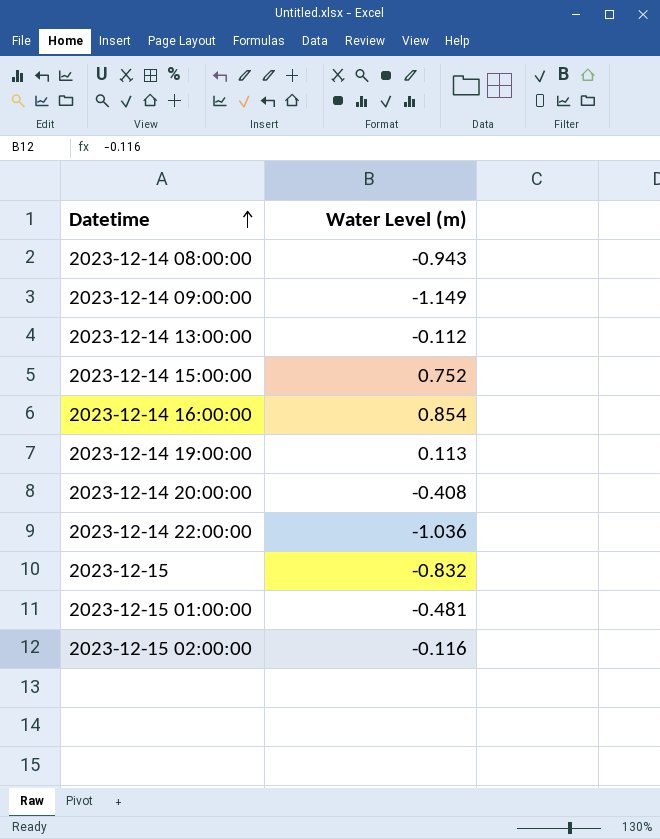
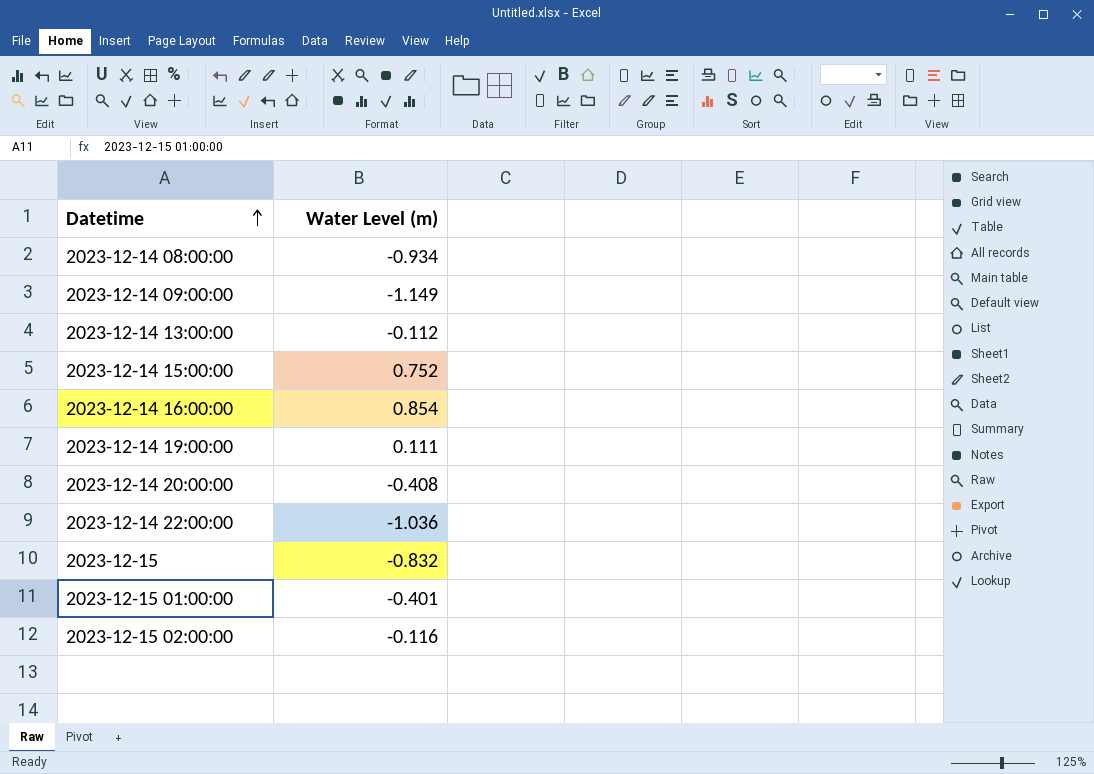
2023-12-14 08:00:00 | Water Level (m): -0.943 -> -0.934
2023-12-14 19:00:00 | Water Level (m): 0.113 -> 0.111
2023-12-15 01:00:00 | Water Level (m): -0.481 -> -0.401

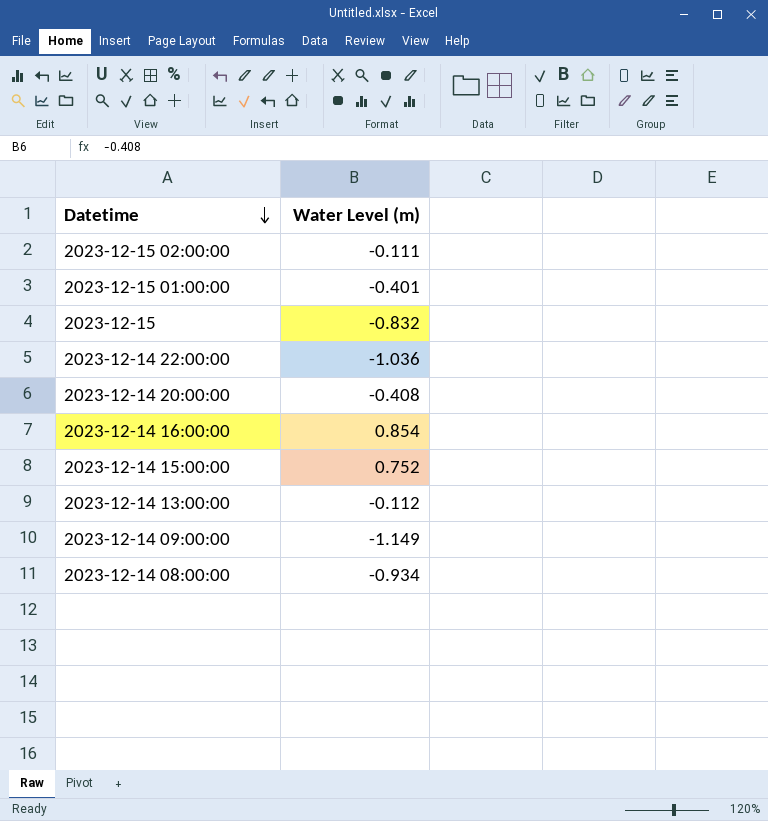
row order: Datetime ascending -> Datetime descending
row 2023-12-14 19:00:00: 0.111 -> none
2023-12-15 02:00:00 | Water Level (m): -0.116 -> -0.111

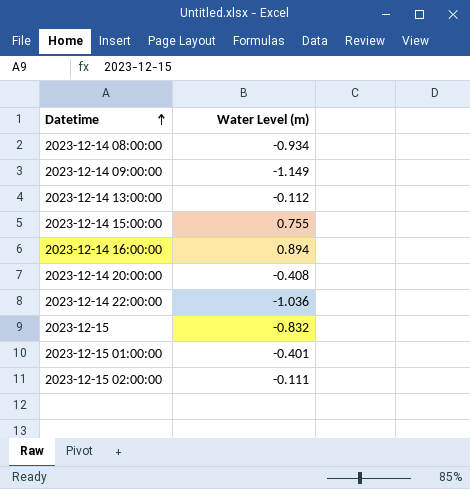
row order: Datetime descending -> Datetime ascending
2023-12-14 15:00:00 | Water Level (m): 0.752 -> 0.755
2023-12-14 16:00:00 | Water Level (m): 0.854 -> 0.894

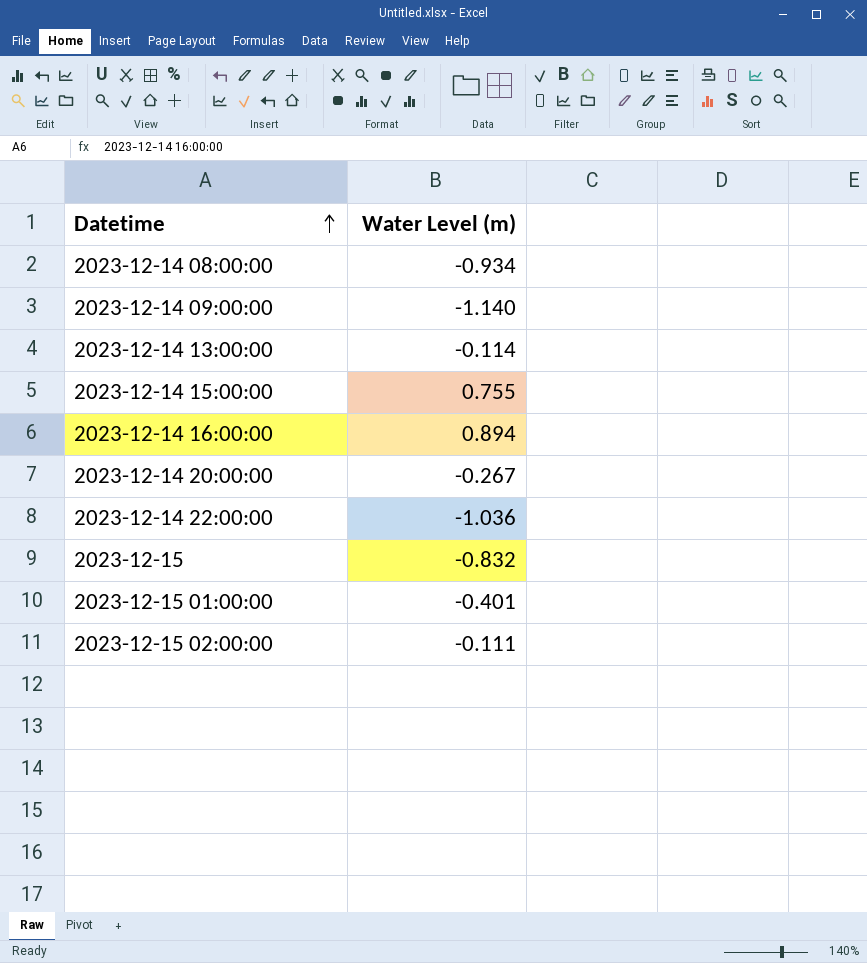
2023-12-14 09:00:00 | Water Level (m): -1.149 -> -1.140
2023-12-14 13:00:00 | Water Level (m): -0.112 -> -0.114
2023-12-14 20:00:00 | Water Level (m): -0.408 -> -0.267

